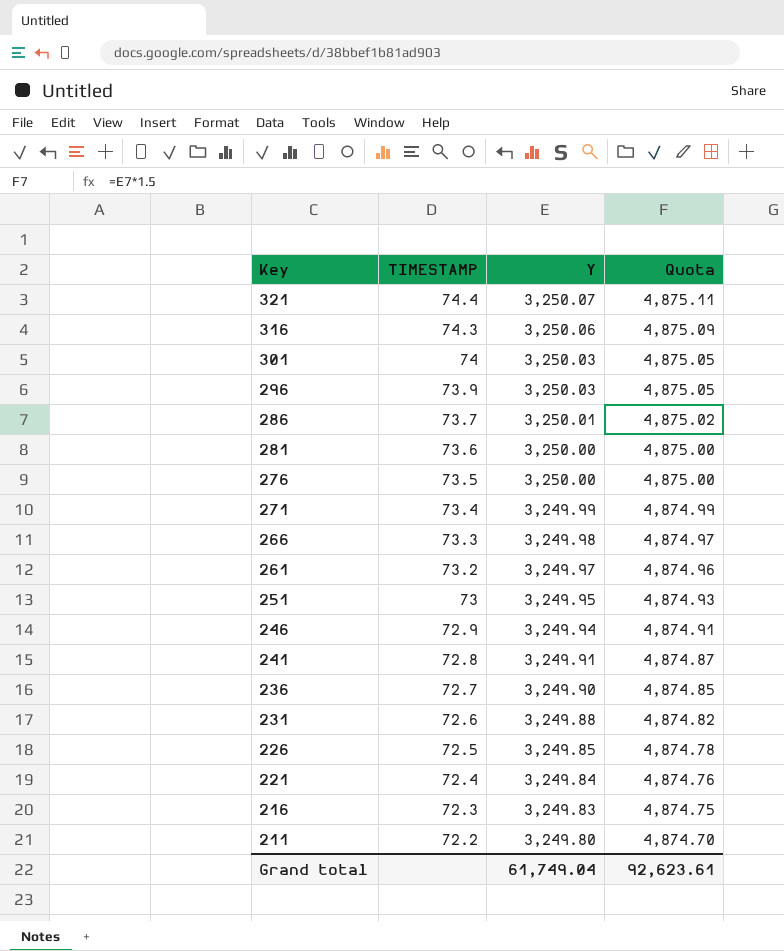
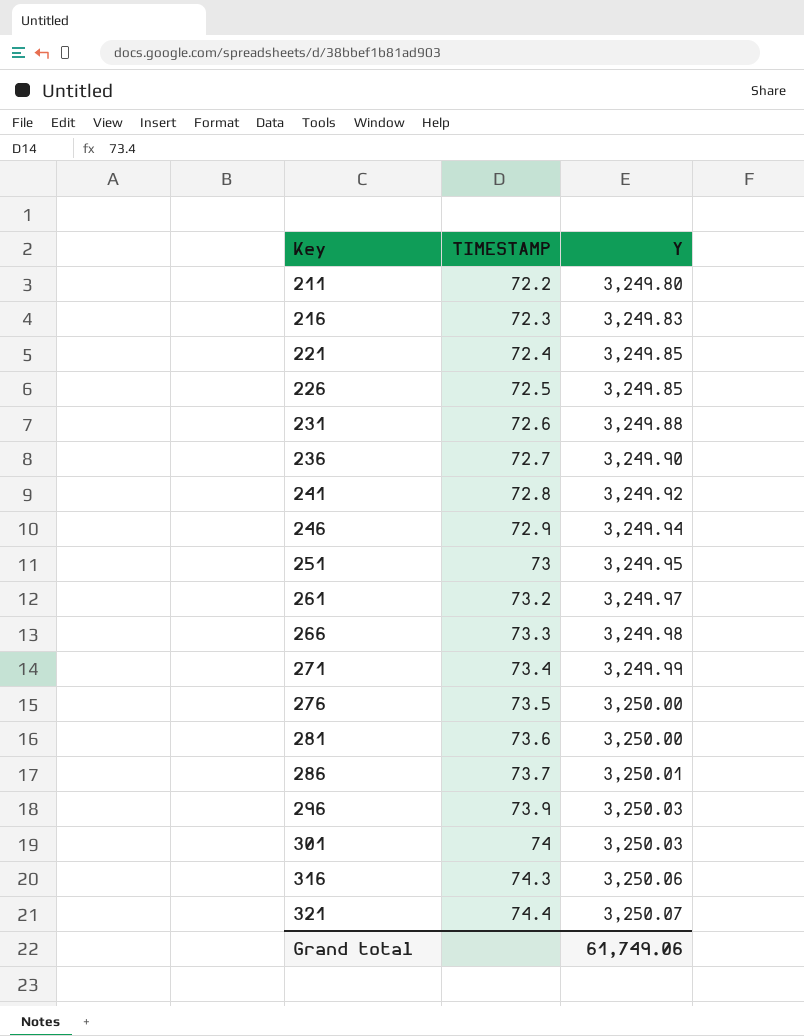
row order: Key descending -> Key ascending
column Quota | formula: [Y] * 1.5 -> none
221 | Y: 3,249.84 -> 3,249.85
241 | Y: 3,249.91 -> 3,249.92
Grand total | Y: 61,749.04 -> 61,749.06

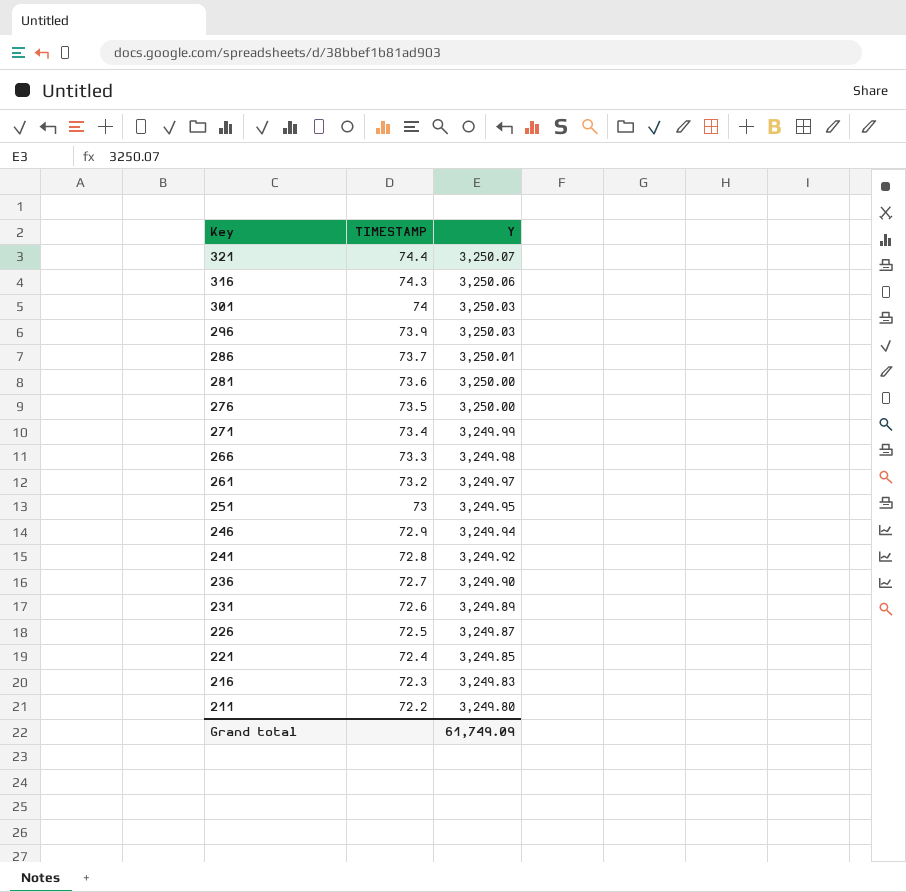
row order: Key ascending -> Key descending
231 | Y: 3,249.88 -> 3,249.89
226 | Y: 3,249.85 -> 3,249.87
Grand total | Y: 61,749.06 -> 61,749.09

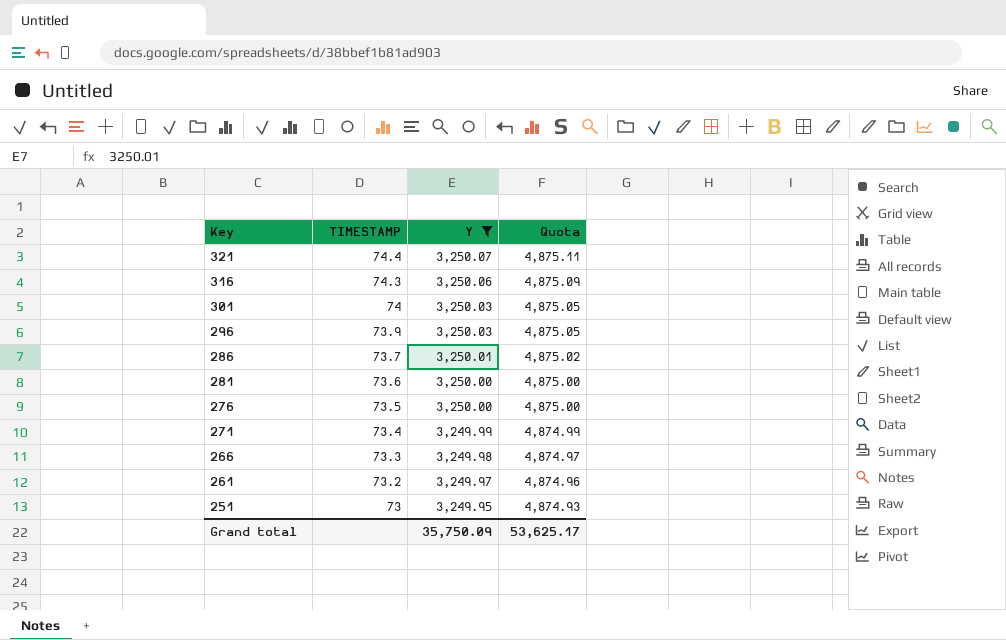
filter: none -> Y >= 3,249.95
column Quota | formula: none -> [Y] * 1.5
Grand total | Y: 61,749.09 -> 35,750.09

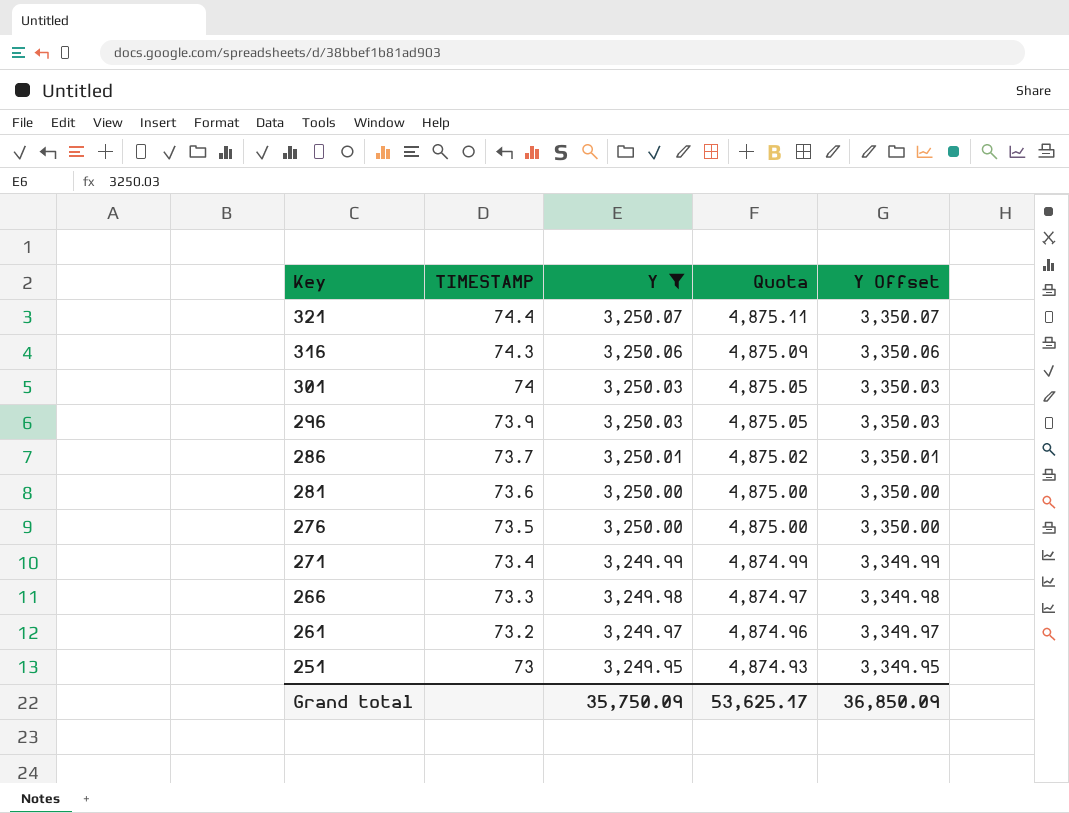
column Y Offset | formula: none -> [Y] + 100

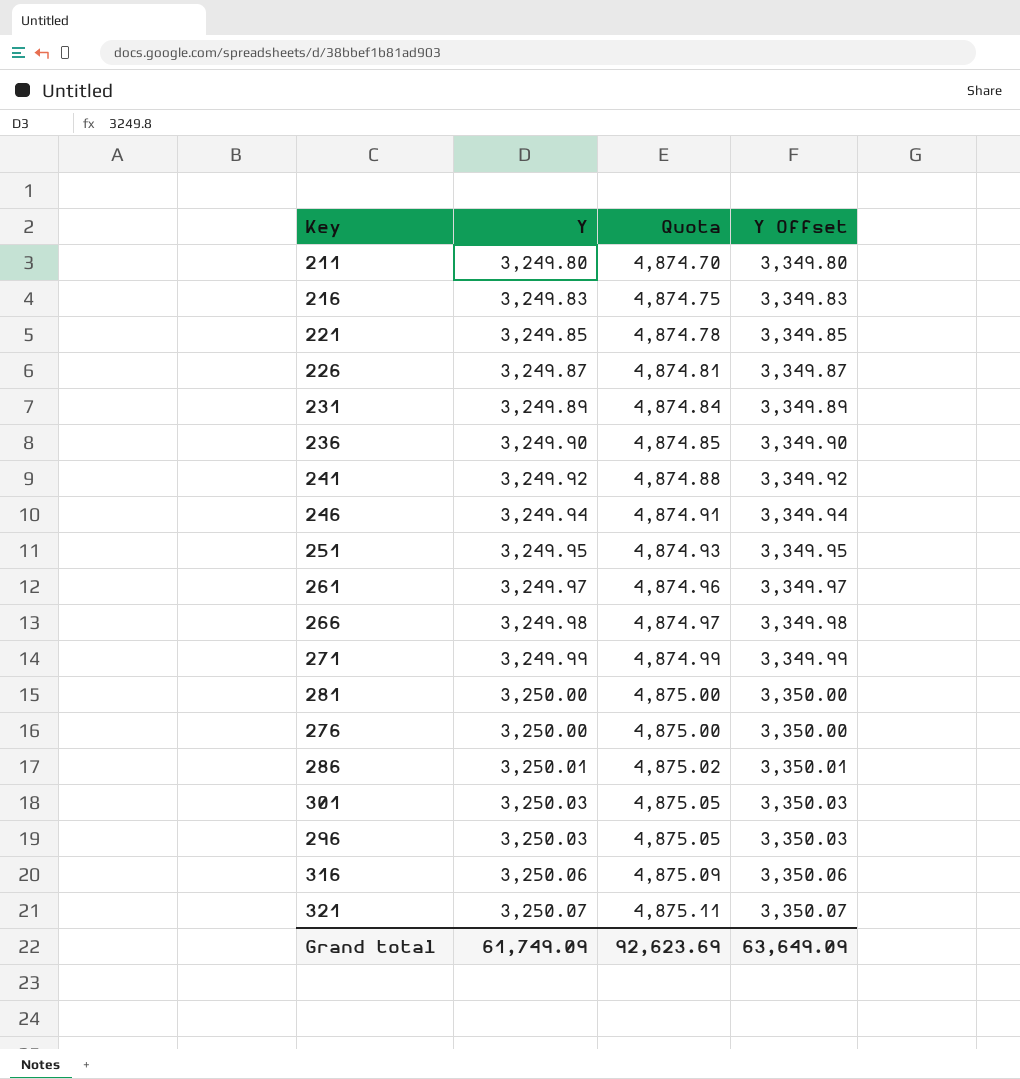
filter: Y >= 3,249.95 -> none
row order: Key descending -> Y ascending
column TIMESTAMP | position: 2 -> none
Grand total | Y: 35,750.09 -> 61,749.09
Grand total | Quota: 53,625.17 -> 92,623.69
Grand total | Y Offset: 36,850.09 -> 63,649.09

